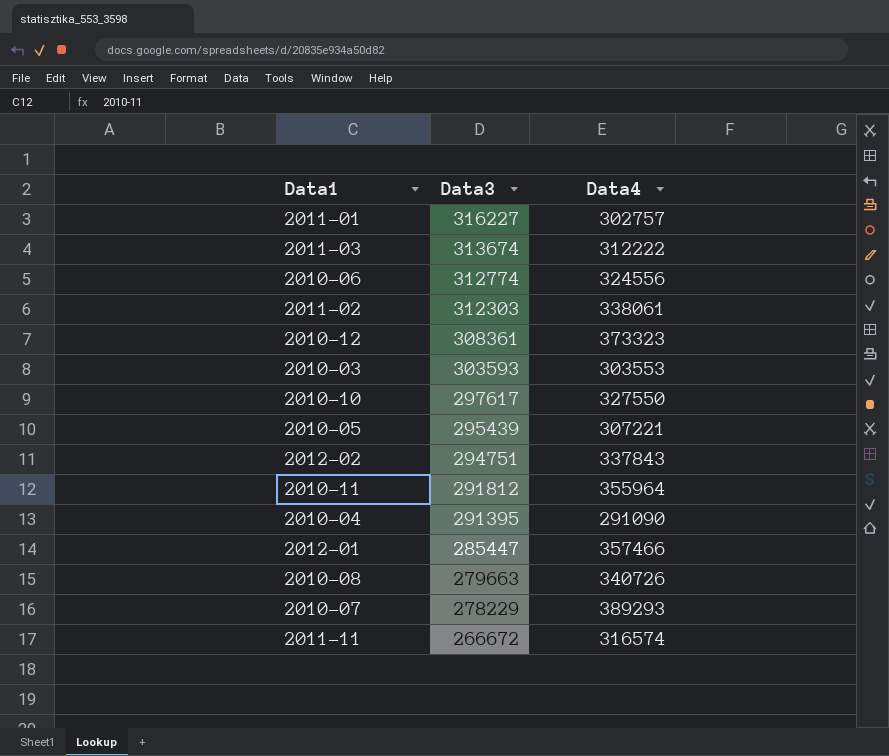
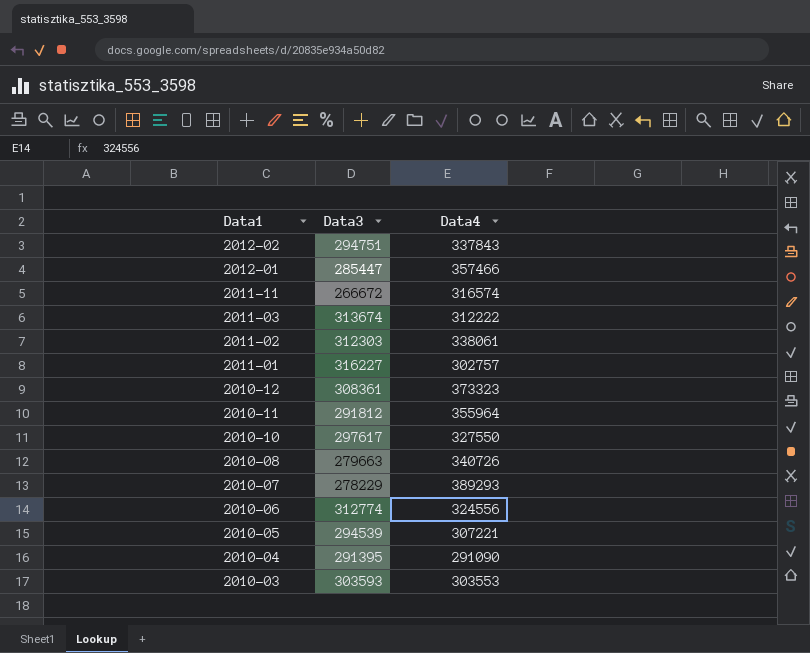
row order: Data3 descending -> Data1 descending
2010-05 | Data3: 295439 -> 294539

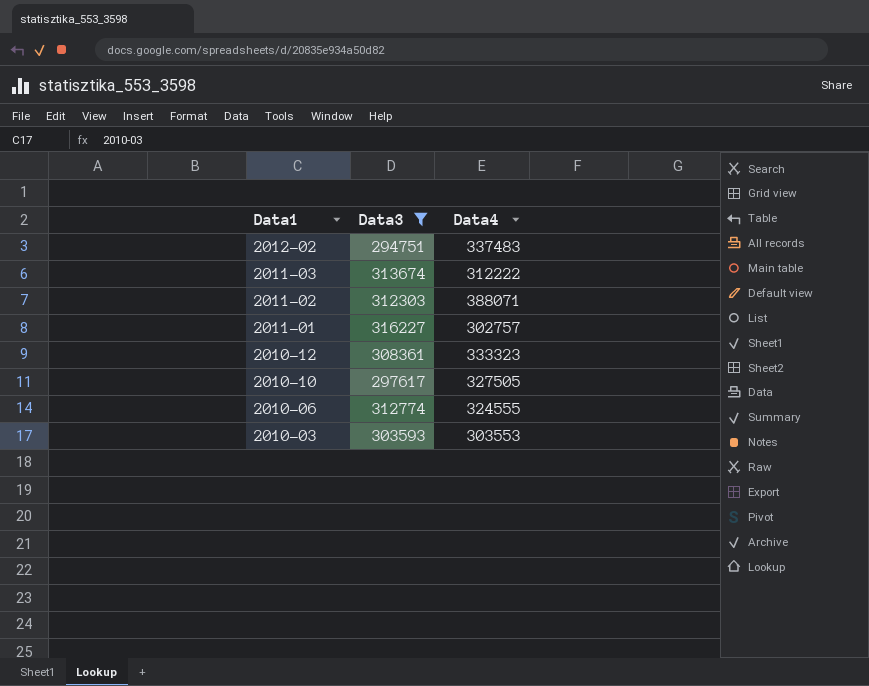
filter: none -> Data3 >= 294751
2012-02 | Data4: 337843 -> 337483
2011-02 | Data4: 338061 -> 388071
2010-12 | Data4: 373323 -> 333323
2010-10 | Data4: 327550 -> 327505
2010-06 | Data4: 324556 -> 324555

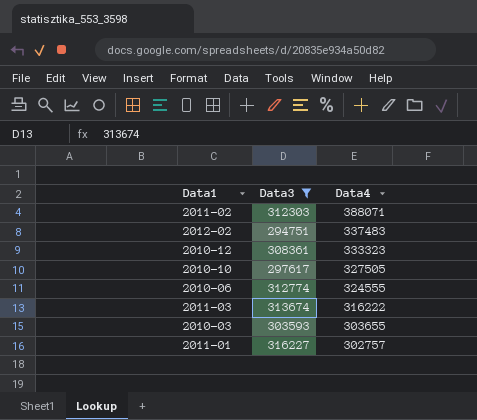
row order: Data1 descending -> Data4 descending
2011-03 | Data4: 312222 -> 316222
2010-03 | Data4: 303553 -> 303655

